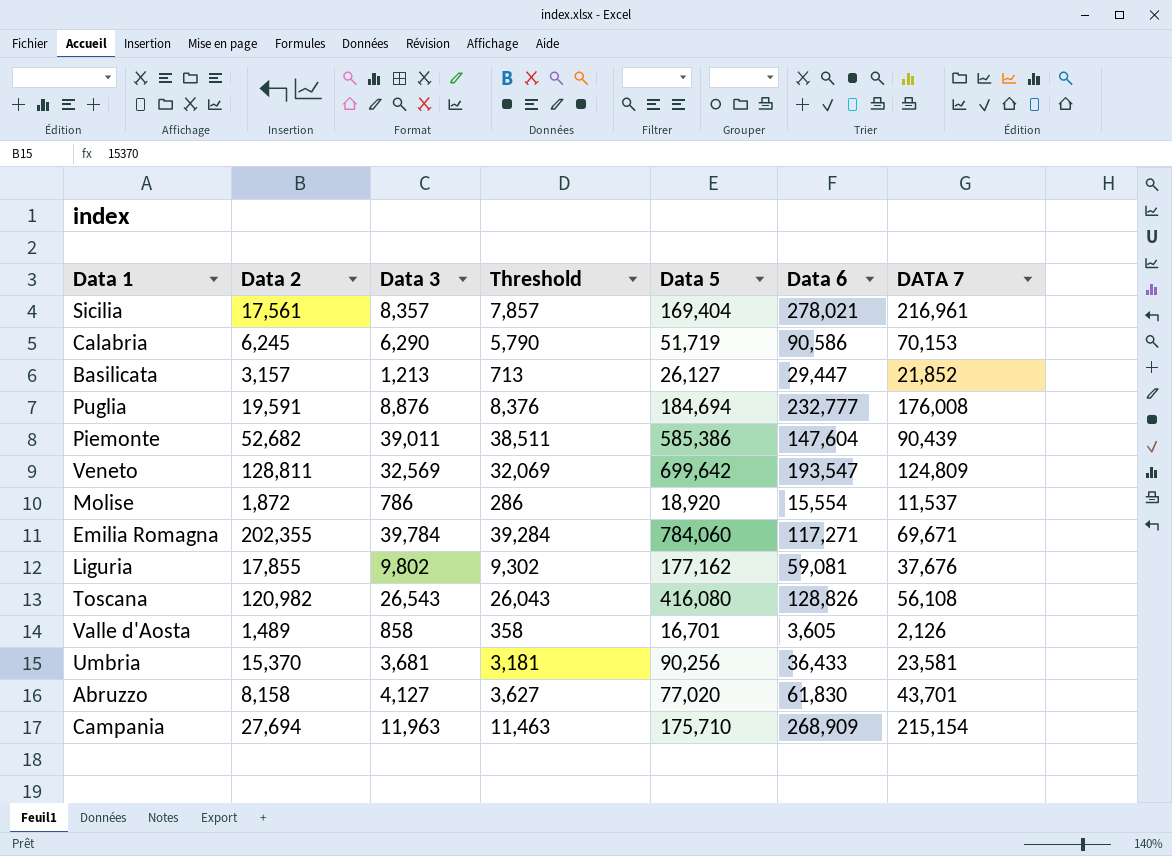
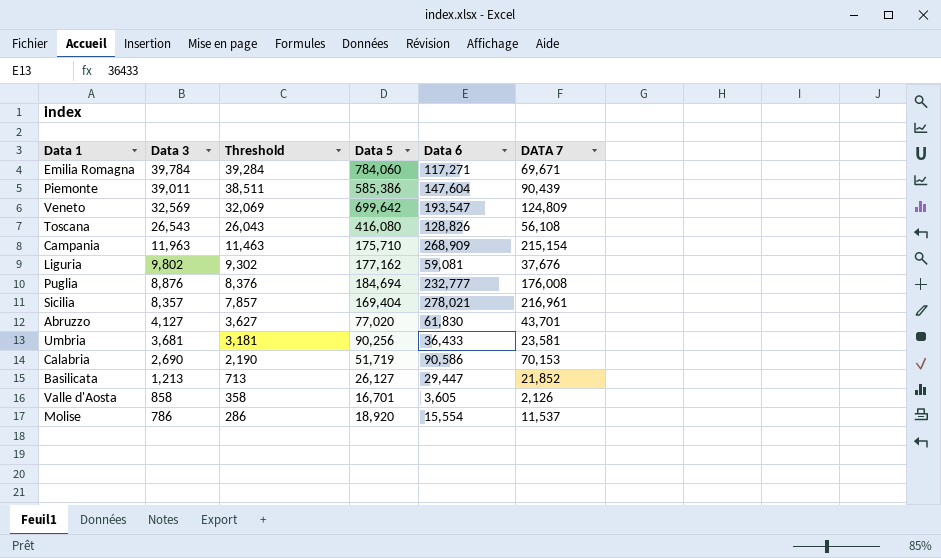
row order: none -> Data 3 descending
column Data 2 | position: 2 -> none
Calabria | Data 3: 6,290 -> 2,690
Calabria | Threshold: 5,790 -> 2,190

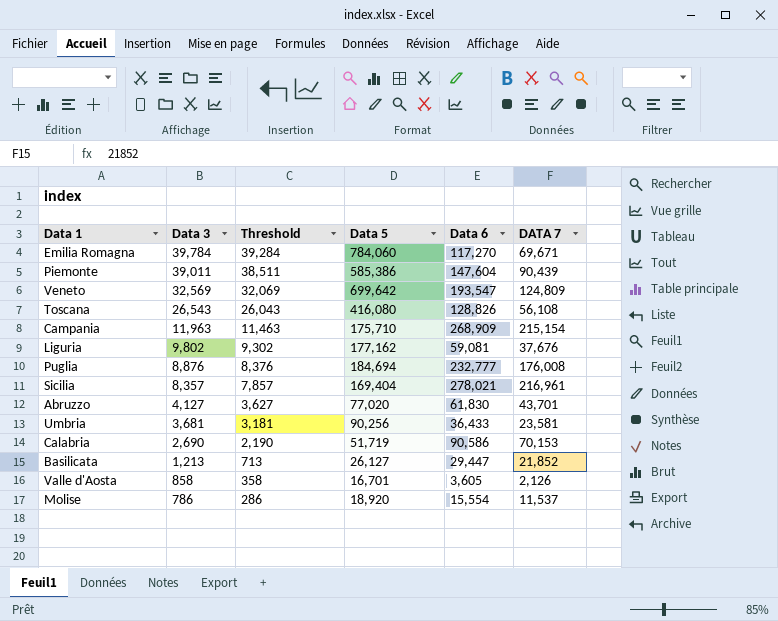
Emilia Romagna | Data 6: 117,271 -> 117,270

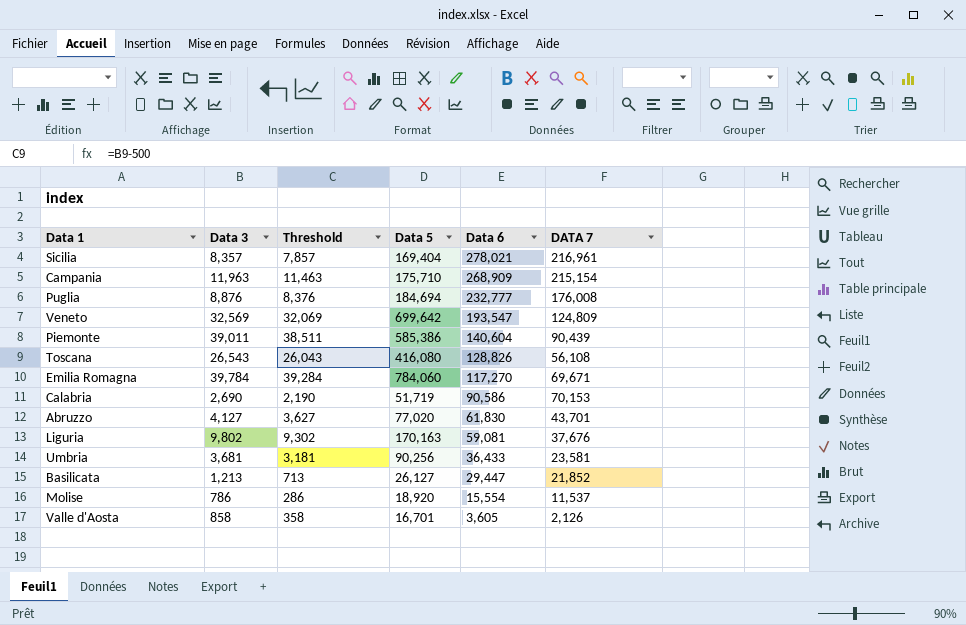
row order: Data 3 descending -> Data 6 descending
Piemonte | Data 6: 147,604 -> 140,604
Liguria | Data 5: 177,162 -> 170,163

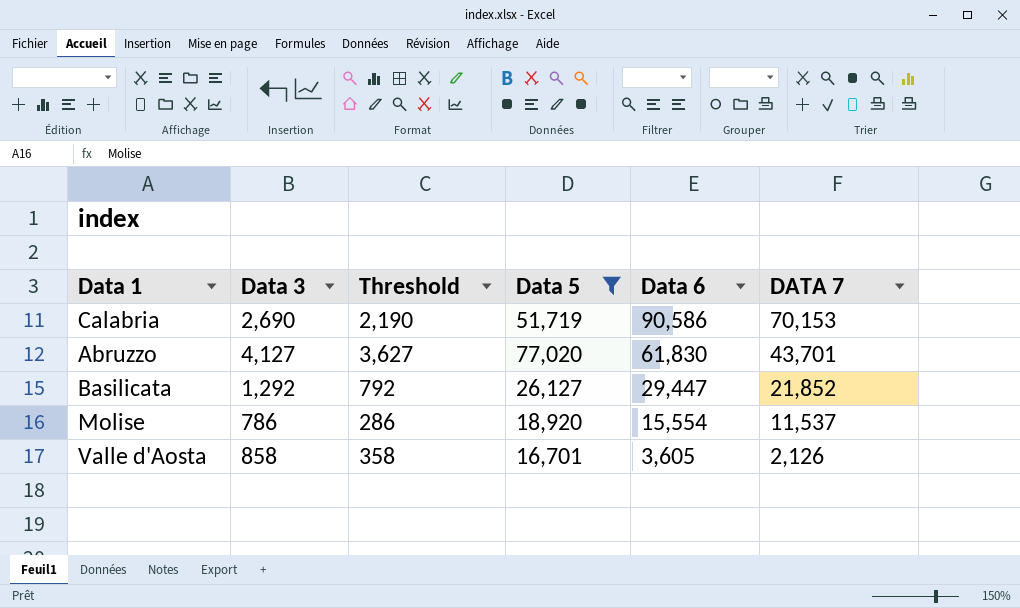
filter: none -> Data 5 <= 77,020
Basilicata | Data 3: 1,213 -> 1,292
Basilicata | Threshold: 713 -> 792

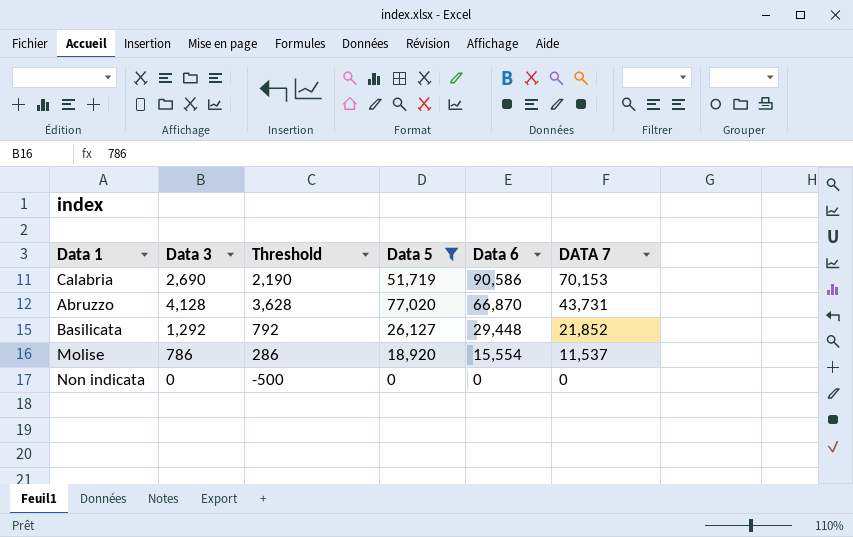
row Valle d'Aosta: 858 | 358 | 16,701 | 3,605 | 2,126 -> none
Abruzzo | Data 3: 4,127 -> 4,128
Abruzzo | Threshold: 3,627 -> 3,628
Abruzzo | Data 6: 61,830 -> 66,870
Abruzzo | DATA 7: 43,701 -> 43,731
Basilicata | Data 6: 29,447 -> 29,448
row Non indicata: none -> 0 | -500 | 0 | 0 | 0

